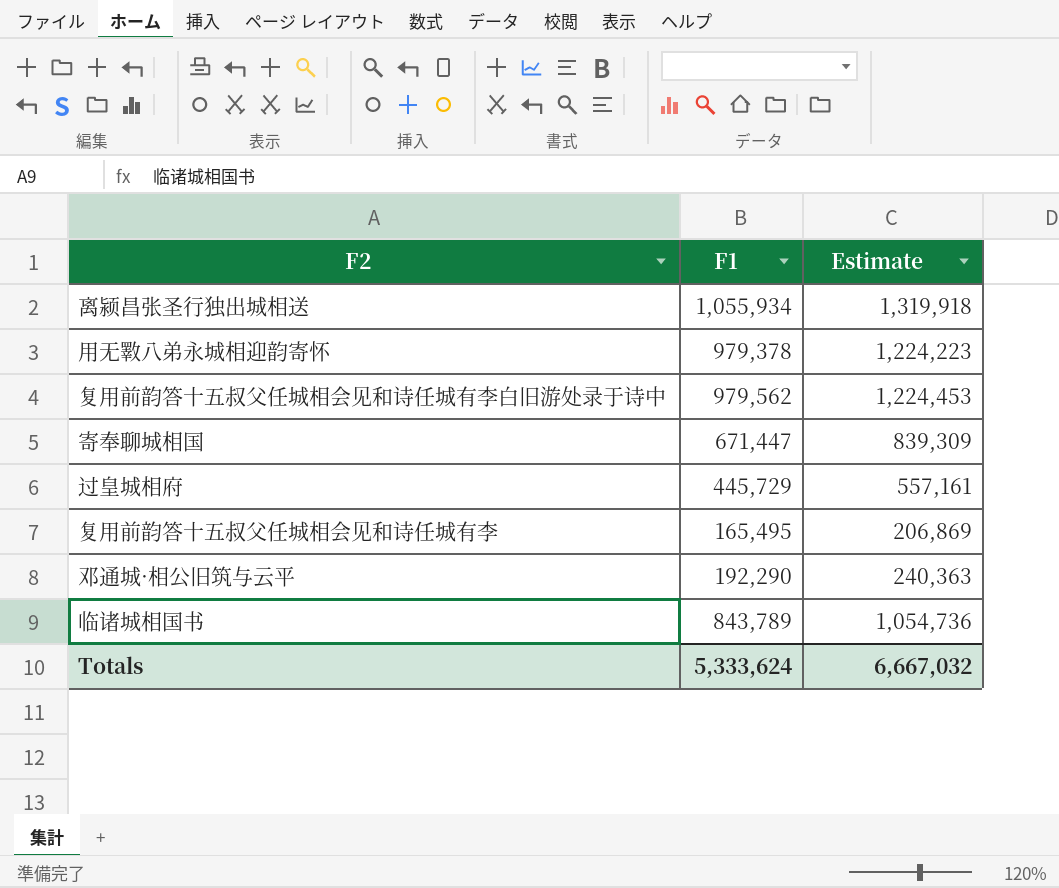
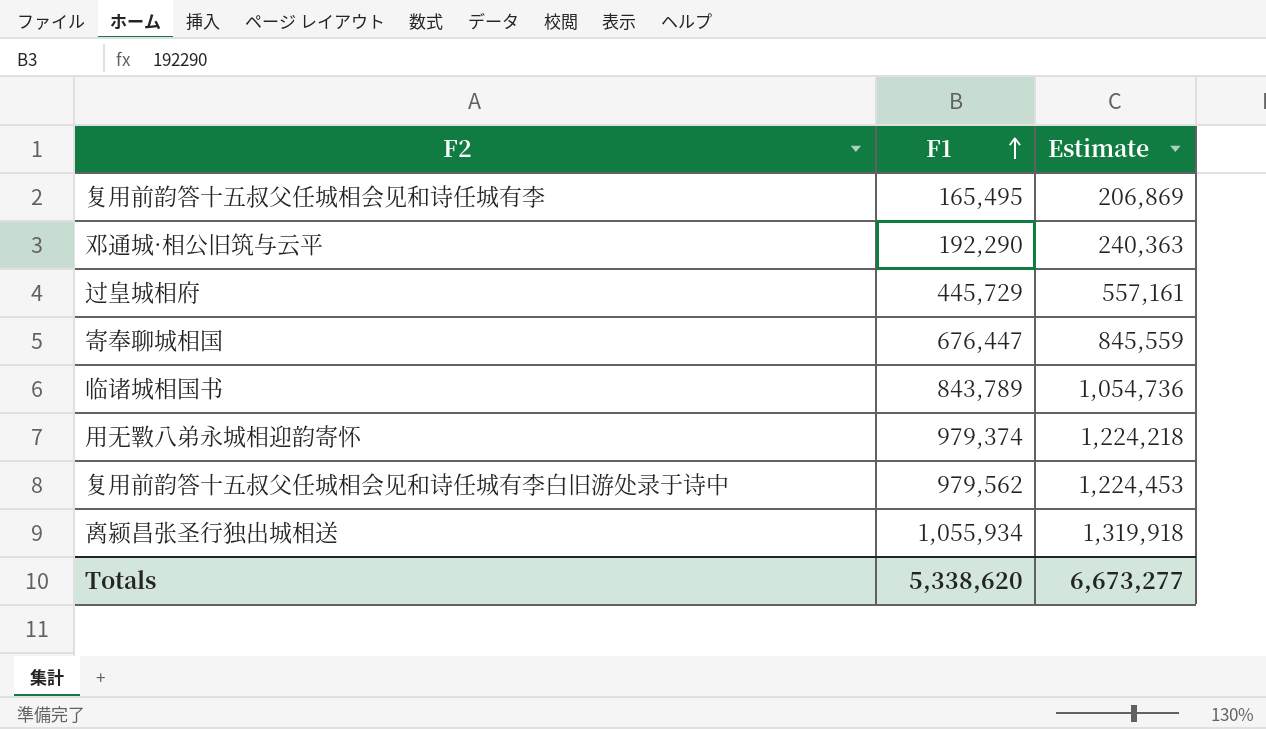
row order: none -> F1 ascending
寄奉聊城相国 | F1: 671,447 -> 676,447
寄奉聊城相国 | Estimate: 839,309 -> 845,559
用无斁八弟永城相迎韵寄怀 | F1: 979,378 -> 979,374
用无斁八弟永城相迎韵寄怀 | Estimate: 1,224,223 -> 1,224,218
Totals | F1: 5,333,624 -> 5,338,620
Totals | Estimate: 6,667,032 -> 6,673,277

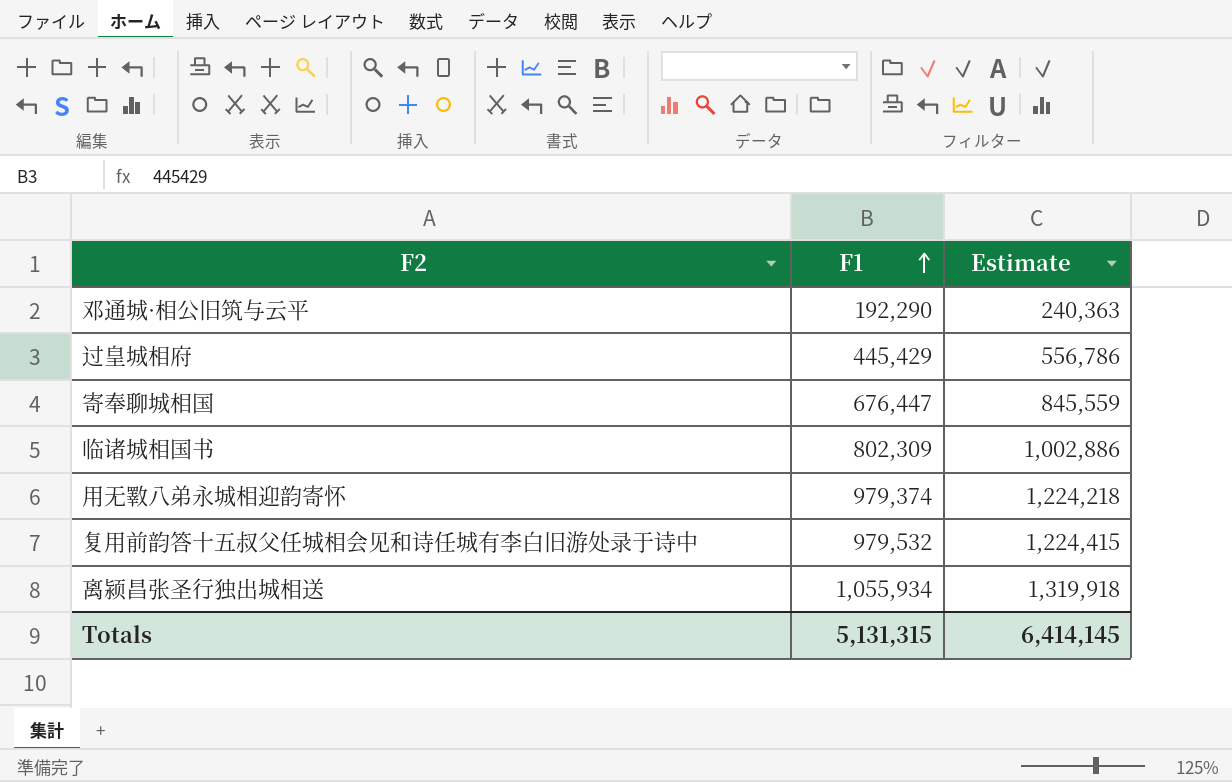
row 复用前韵答十五叔父任城相会见和诗任城有李: 165,495 | 206,869 -> none
过皇城相府 | F1: 445,729 -> 445,429
过皇城相府 | Estimate: 557,161 -> 556,786
临诸城相国书 | F1: 843,789 -> 802,309
临诸城相国书 | Estimate: 1,054,736 -> 1,002,886
复用前韵答十五叔父任城相会见和诗任城有李白旧游处录于诗中 | F1: 979,562 -> 979,532
复用前韵答十五叔父任城相会见和诗任城有李白旧游处录于诗中 | Estimate: 1,224,453 -> 1,224,415
Totals | F1: 5,338,620 -> 5,131,315
Totals | Estimate: 6,673,277 -> 6,414,145

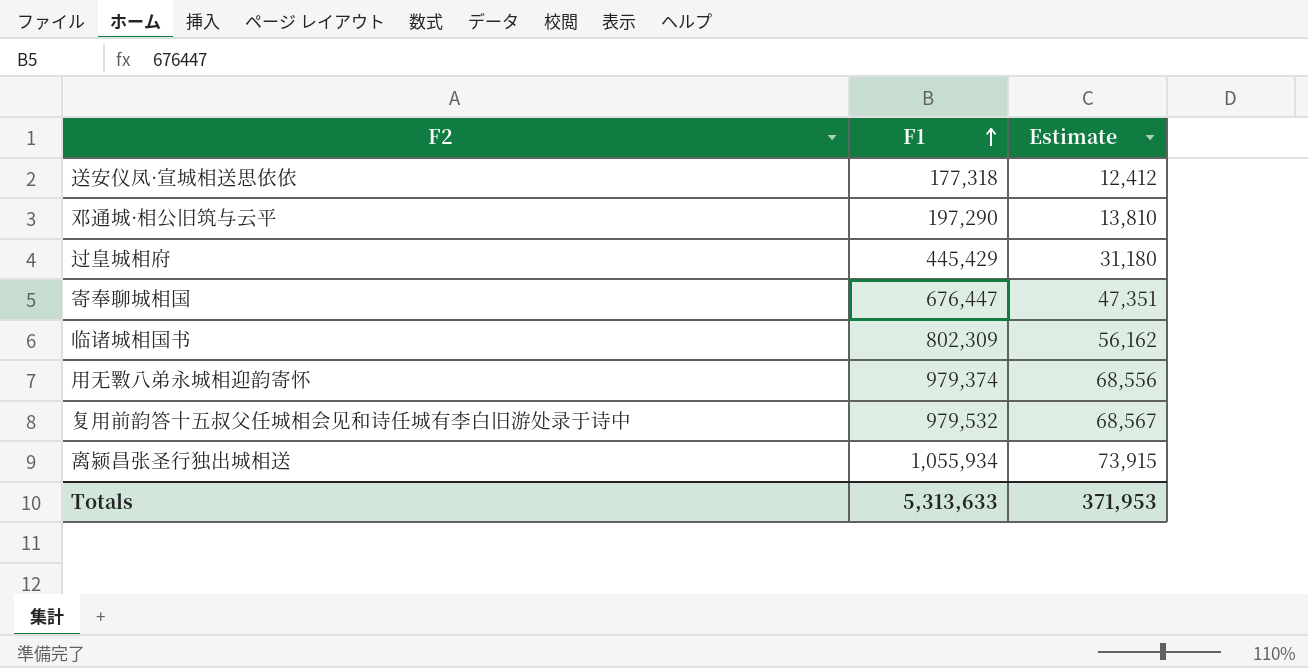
column Estimate | formula: [F1] * 1.25 -> [F1] * 0.07
row 送安仪凤·宣城相送思依依: none -> 177,318 | 12,412
邓通城·相公旧筑与云平 | F1: 192,290 -> 197,290
Totals | F1: 5,131,315 -> 5,313,633
Totals | Estimate: 6,414,145 -> 371,953

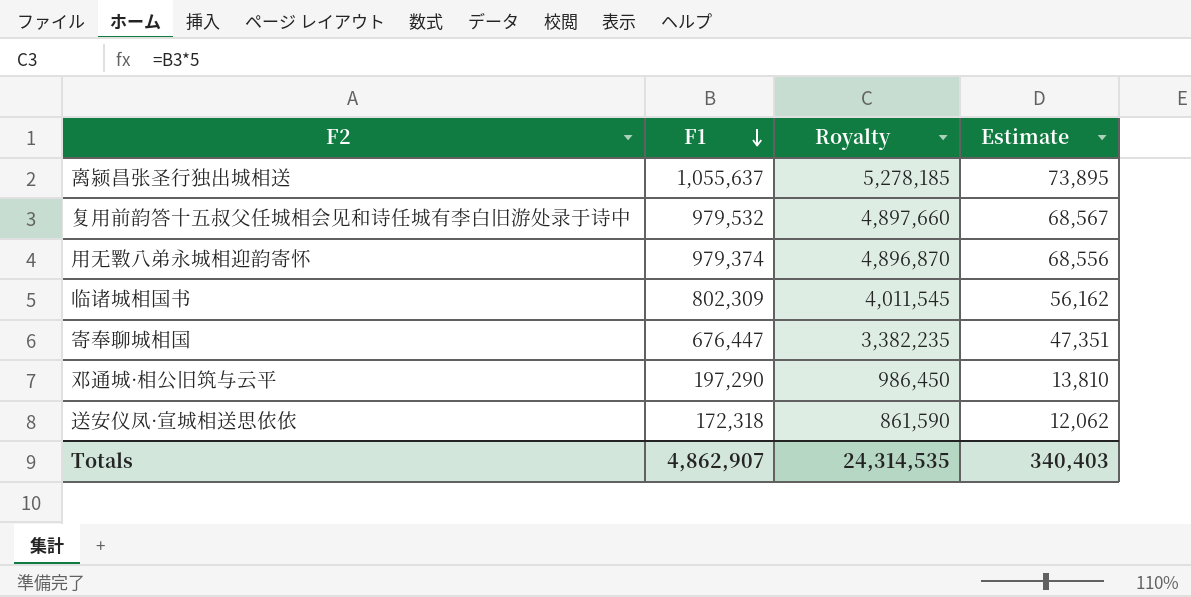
row order: F1 ascending -> F1 descending
column Royalty | formula: none -> [F1] * 5
row 过皇城相府: 445,429 | 31,180 -> none
离颍昌张圣行独出城相送 | F1: 1,055,934 -> 1,055,637
离颍昌张圣行独出城相送 | Estimate: 73,915 -> 73,895
送安仪凤·宣城相送思依依 | F1: 177,318 -> 172,318
送安仪凤·宣城相送思依依 | Estimate: 12,412 -> 12,062
Totals | F1: 5,313,633 -> 4,862,907
Totals | Estimate: 371,953 -> 340,403

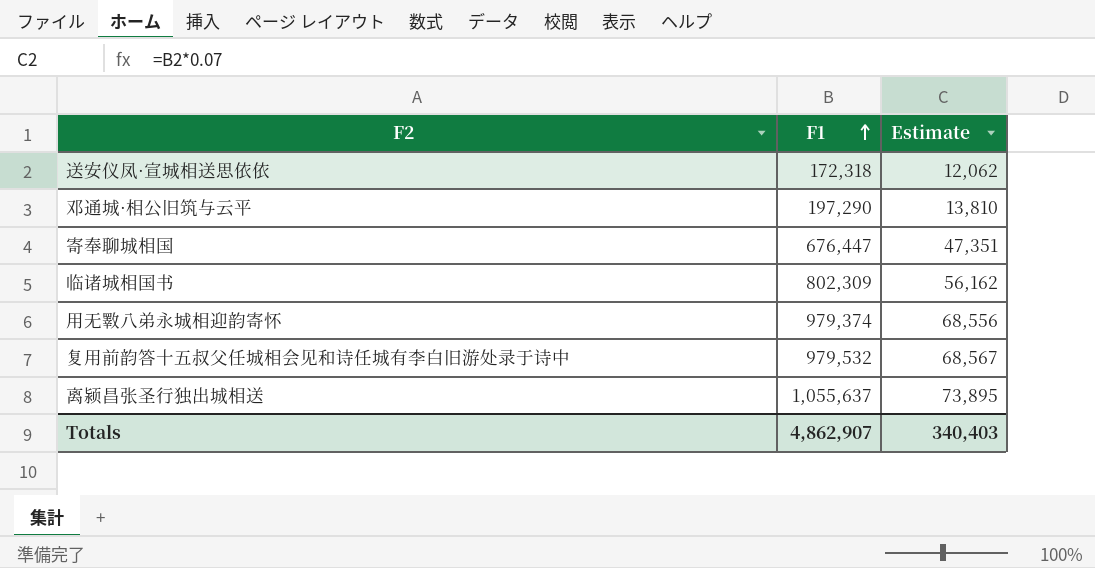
row order: F1 descending -> F1 ascending
column Royalty | formula: [F1] * 5 -> none

